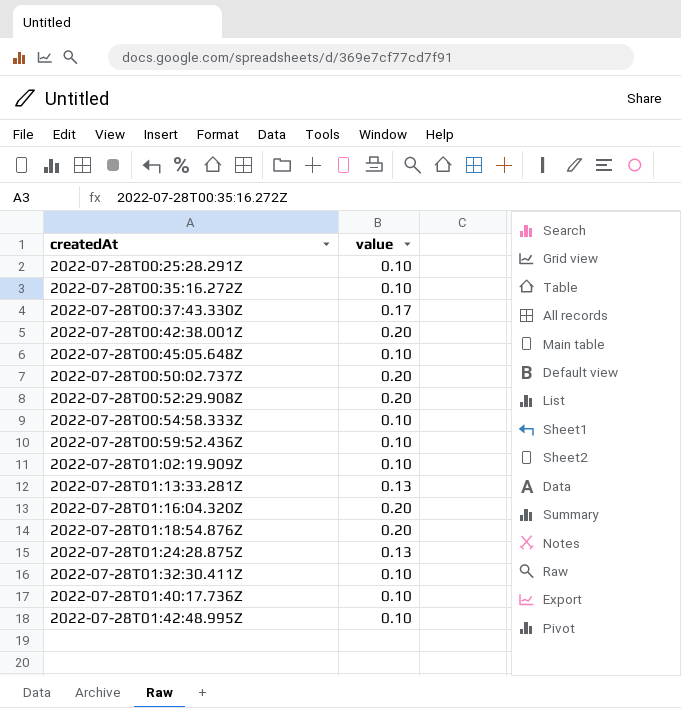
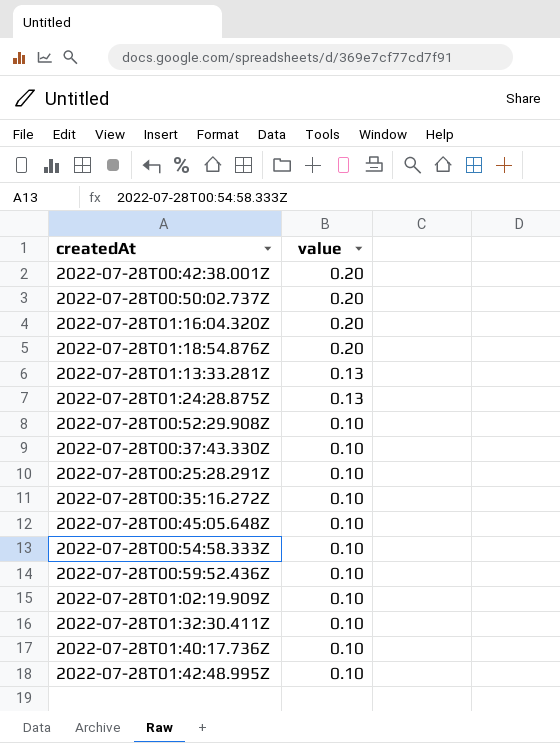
row order: createdAt ascending -> value descending
2022-07-28T00:52:29.908Z | value: 0.20 -> 0.10
2022-07-28T00:37:43.330Z | value: 0.17 -> 0.10

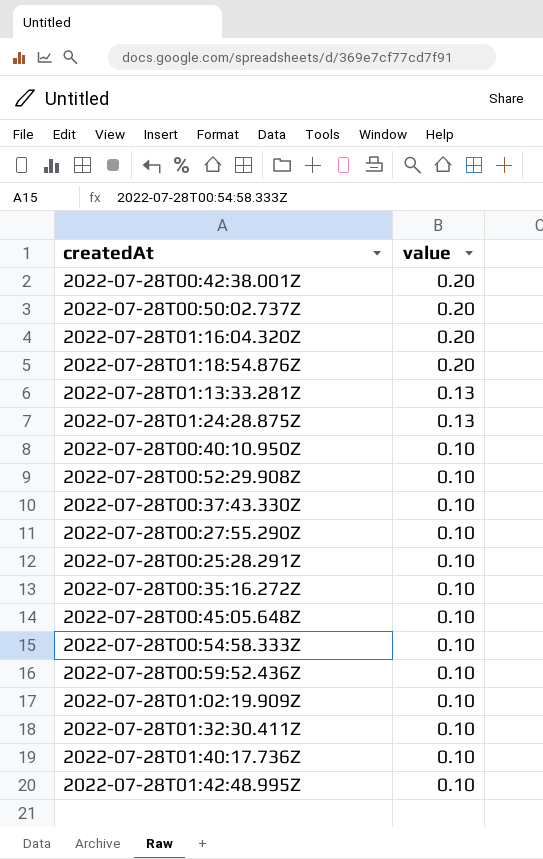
row 2022-07-28T00:40:10.950Z: none -> 0.10
row 2022-07-28T00:27:55.290Z: none -> 0.10

